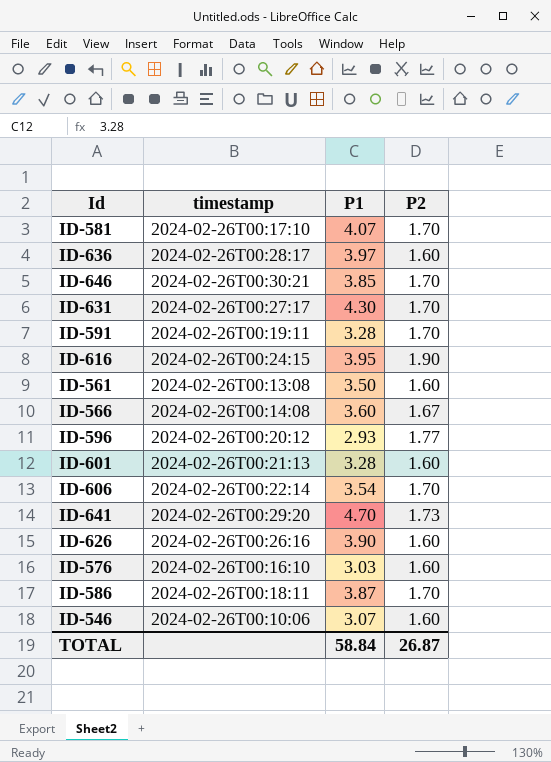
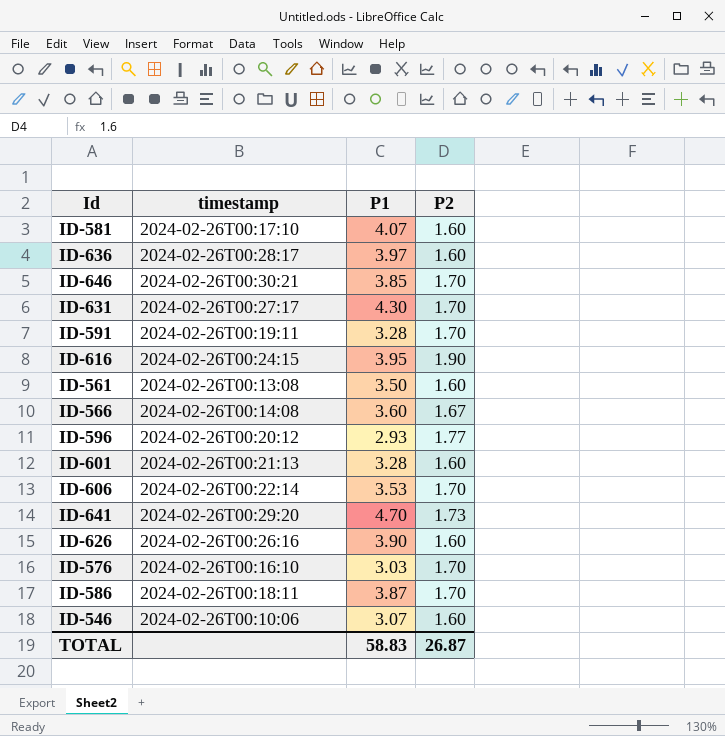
ID-581 | P2: 1.70 -> 1.60
ID-606 | P1: 3.54 -> 3.53
ID-576 | P2: 1.60 -> 1.70
TOTAL | P1: 58.84 -> 58.83

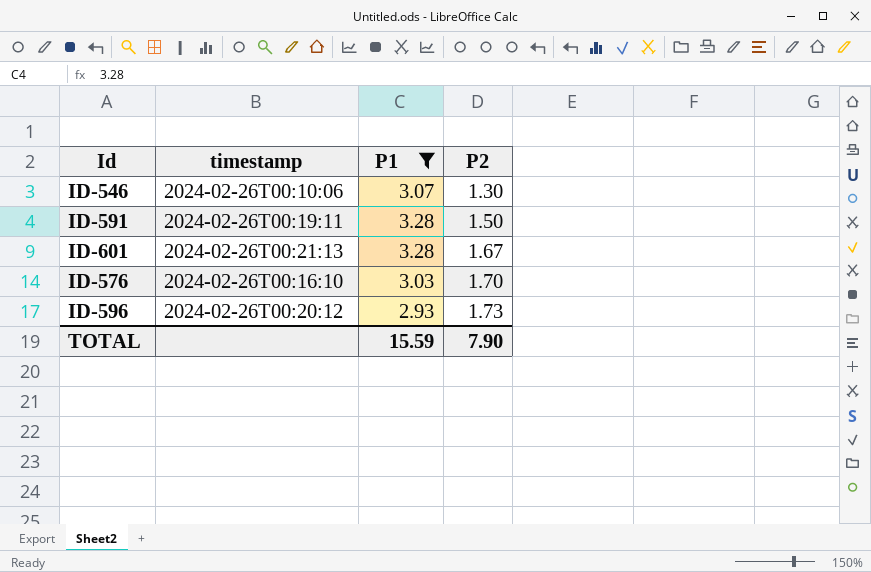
filter: none -> P1 <= 3.28
row order: none -> P2 ascending
ID-546 | P2: 1.60 -> 1.30
ID-591 | P2: 1.70 -> 1.50
ID-601 | P2: 1.60 -> 1.67
ID-596 | P2: 1.77 -> 1.73
TOTAL | P1: 58.83 -> 15.59
TOTAL | P2: 26.87 -> 7.90

